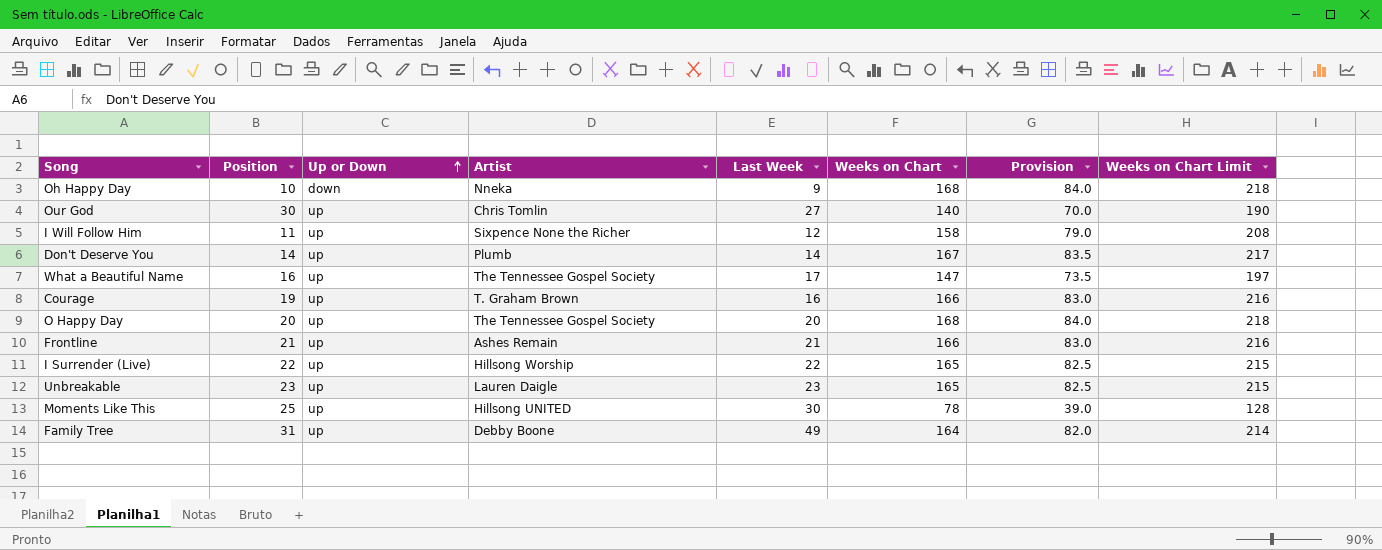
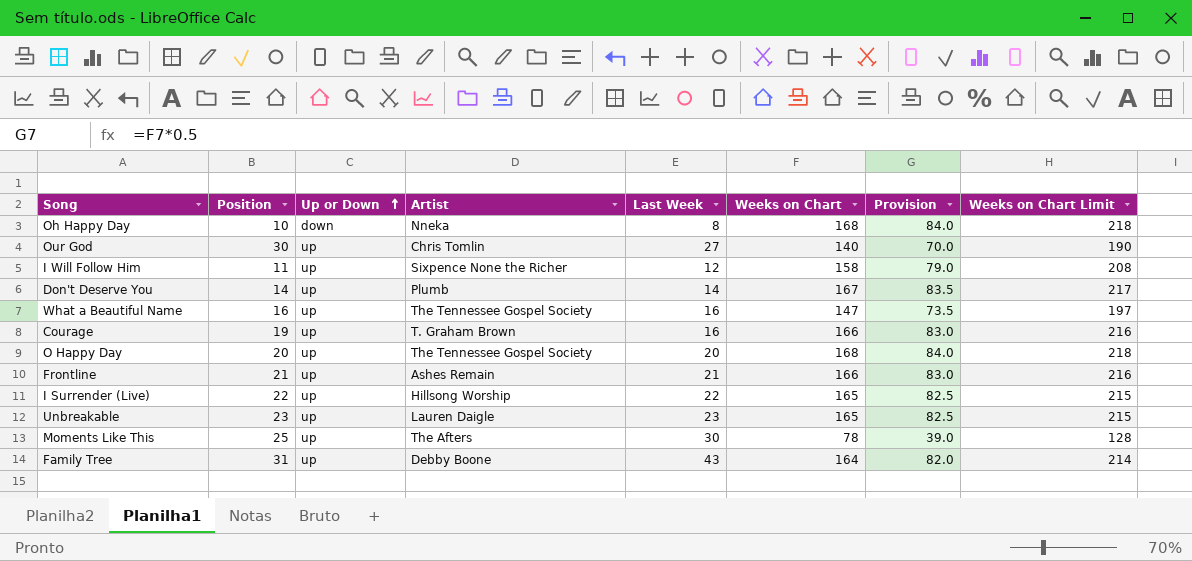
Oh Happy Day | Last Week: 9 -> 8
What a Beautiful Name | Last Week: 17 -> 16
Moments Like This | Artist: Hillsong UNITED -> The Afters
Family Tree | Last Week: 49 -> 43

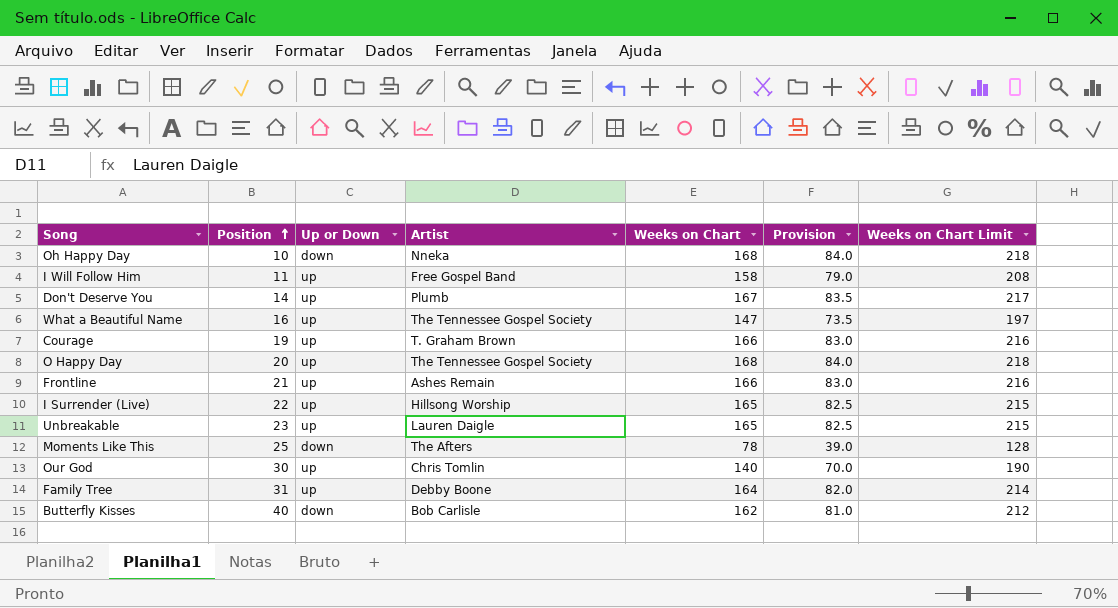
row order: Up or Down ascending -> Position ascending
column Last Week | position: 5 -> none
I Will Follow Him | Artist: Sixpence None the Richer -> Free Gospel Band
Moments Like This | Up or Down: up -> down
row Butterfly Kisses: none -> 40 | down | Bob Carlisle | 162 | 81.0 | 212

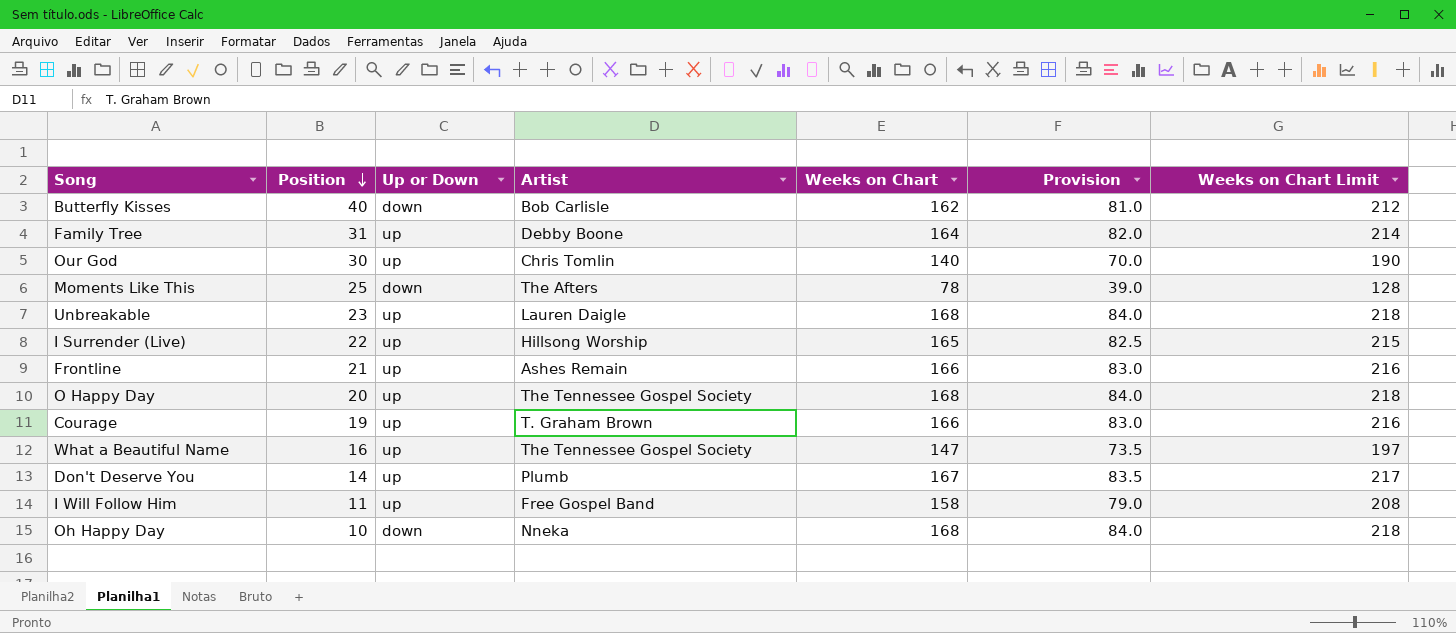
row order: Position ascending -> Position descending
Unbreakable | Weeks on Chart: 165 -> 168
Unbreakable | Provision: 82.5 -> 84.0
Unbreakable | Weeks on Chart Limit: 215 -> 218

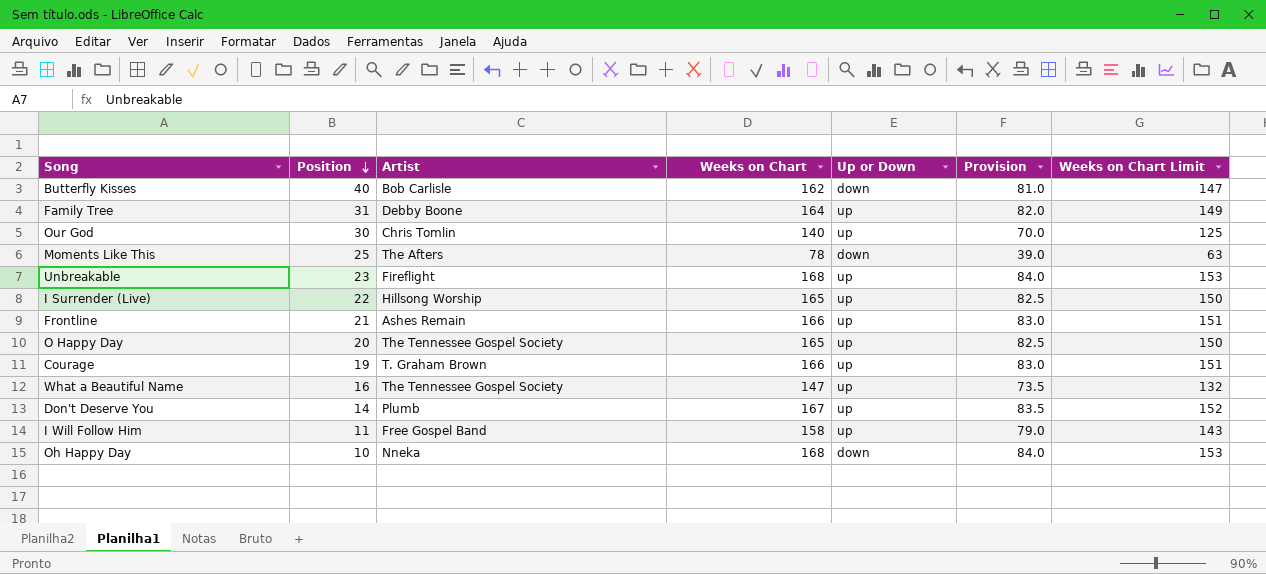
column Up or Down | position: 3 -> 5
column Weeks on Chart Limit | formula: [Weeks on Chart] + 50 -> [Weeks on Chart] - 15
Unbreakable | Artist: Lauren Daigle -> Fireflight
O Happy Day | Weeks on Chart: 168 -> 165
O Happy Day | Provision: 84.0 -> 82.5

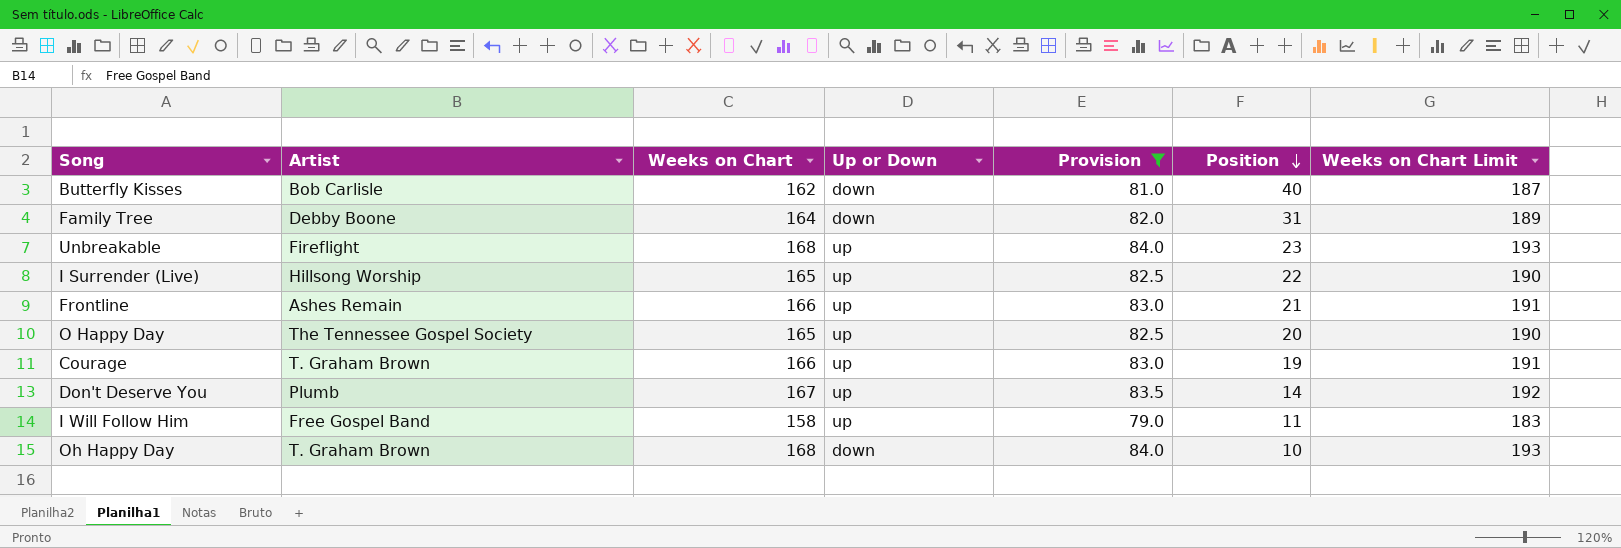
filter: none -> Provision >= 79.0
column Position | position: 2 -> 6
column Weeks on Chart Limit | formula: [Weeks on Chart] - 15 -> [Weeks on Chart] + 25
Family Tree | Up or Down: up -> down
Oh Happy Day | Artist: Nneka -> T. Graham Brown

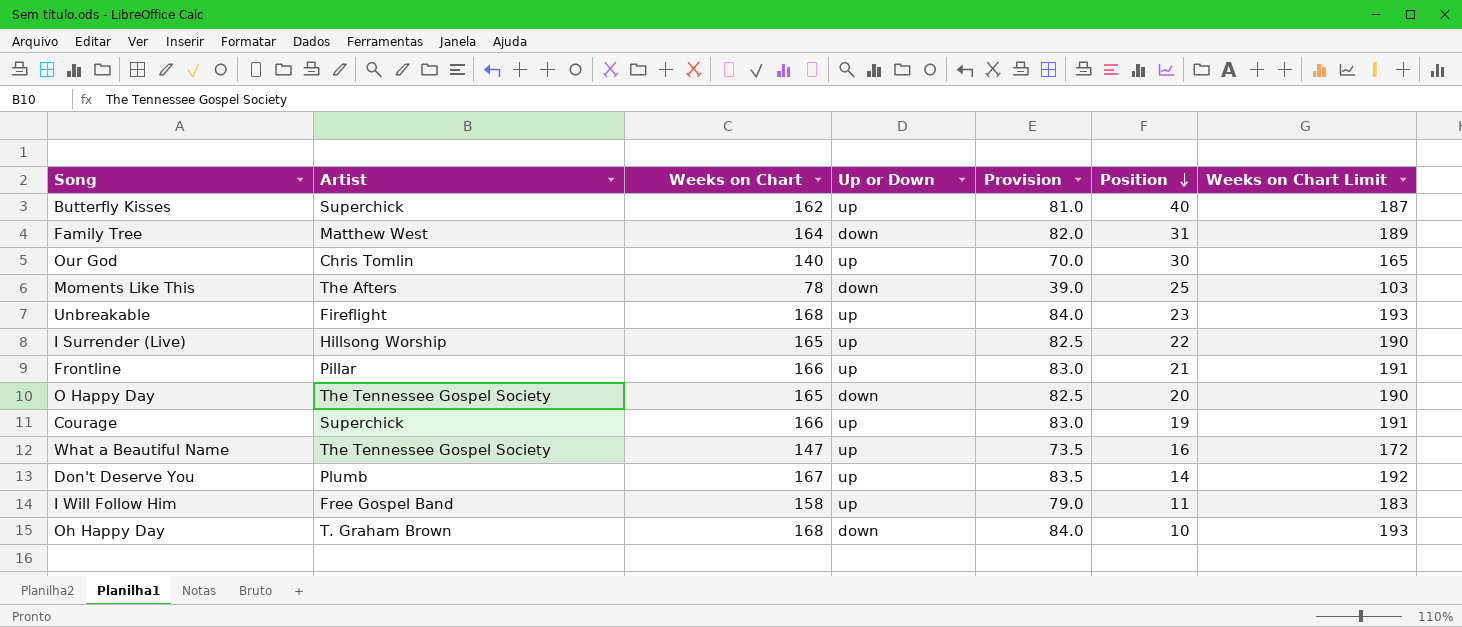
filter: Provision >= 79.0 -> none
Butterfly Kisses | Artist: Bob Carlisle -> Superchick
Butterfly Kisses | Up or Down: down -> up
Family Tree | Artist: Debby Boone -> Matthew West
Frontline | Artist: Ashes Remain -> Pillar
O Happy Day | Up or Down: up -> down
Courage | Artist: T. Graham Brown -> Superchick

